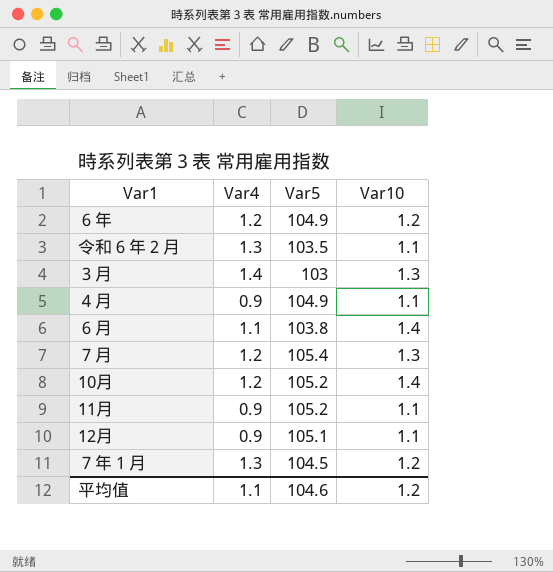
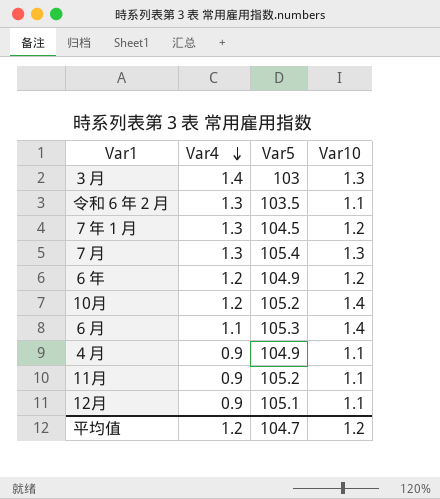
row order: none -> Var4 descending
７月 | Var4: 1.2 -> 1.3
６月 | Var5: 103.8 -> 105.3
平均值 | Var4: 1.1 -> 1.2
平均值 | Var5: 104.6 -> 104.7

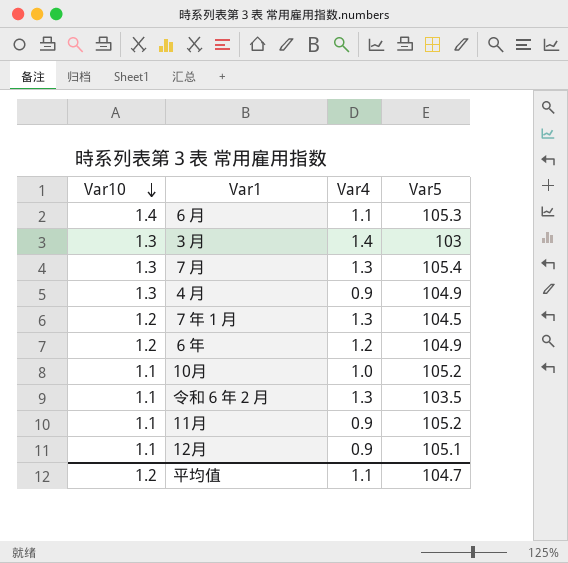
row order: Var4 descending -> Var10 descending
column Var10 | position: 4 -> 1
４月 | Var10: 1.1 -> 1.3
10月 | Var10: 1.4 -> 1.1
10月 | Var4: 1.2 -> 1.0
平均值 | Var4: 1.2 -> 1.1

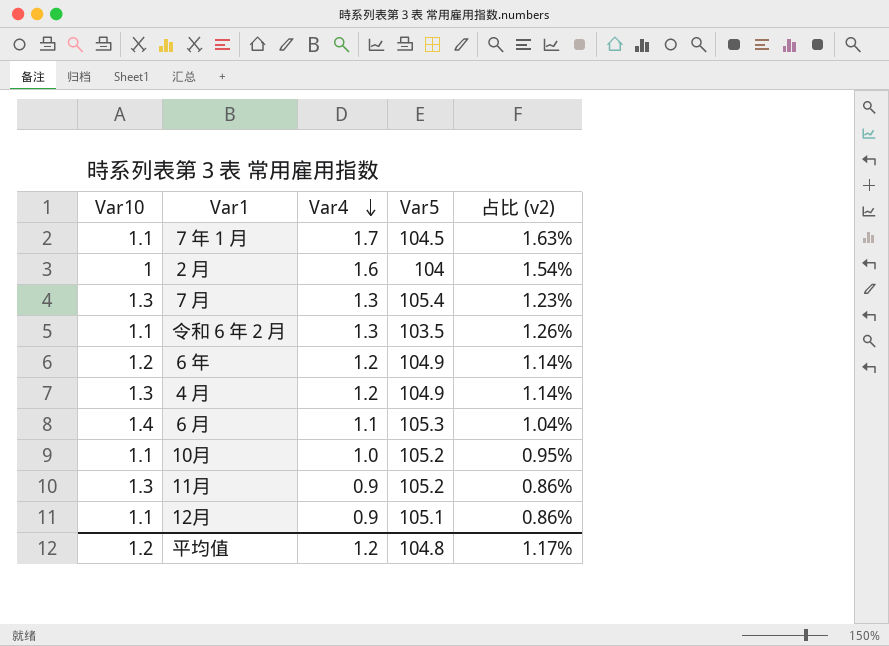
row order: Var10 descending -> Var4 descending
column 占比 (v2) | formula: none -> [Var4] / [Var5]
row ３月: 1.3 | 1.4 | 103 -> none
７年１月 | Var10: 1.2 -> 1.1
７年１月 | Var4: 1.3 -> 1.7
row ２月: none -> 1 | 1.6 | 104 | 1.54%
４月 | Var4: 0.9 -> 1.2
11月 | Var10: 1.1 -> 1.3
平均值 | Var4: 1.1 -> 1.2
平均值 | Var5: 104.7 -> 104.8

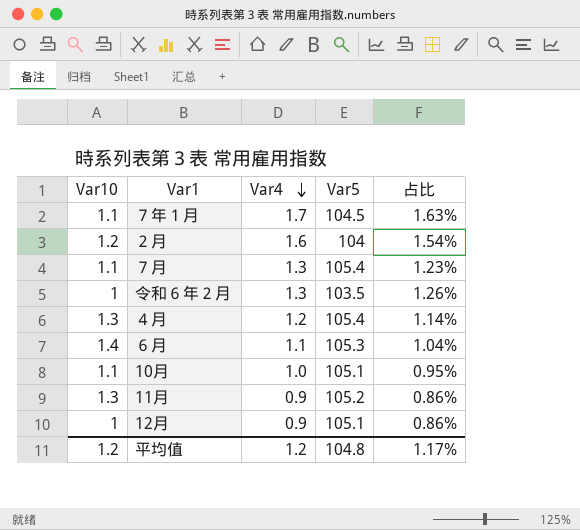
column name: 占比 (v2) -> 占比
row ６年: 1.2 | 1.2 | 104.9 | 1.14% -> none
２月 | Var10: 1 -> 1.2
７月 | Var10: 1.3 -> 1.1
令和６年２月 | Var10: 1.1 -> 1
４月 | Var5: 104.9 -> 105.4
10月 | Var5: 105.2 -> 105.1
12月 | Var10: 1.1 -> 1

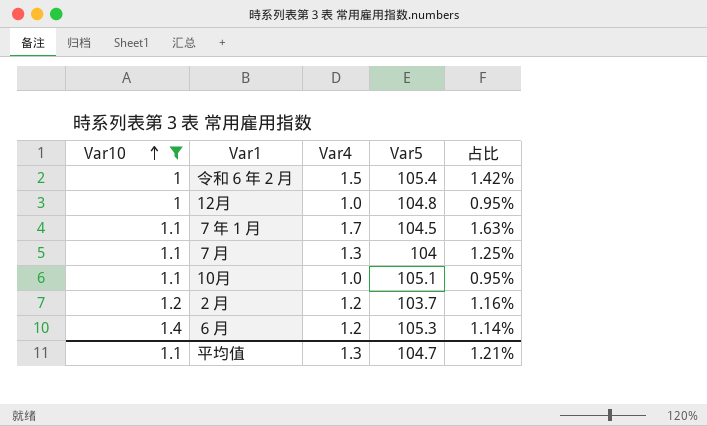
filter: none -> Var10 != 1.3
row order: Var4 descending -> Var10 ascending
令和６年２月 | Var4: 1.3 -> 1.5
令和６年２月 | Var5: 103.5 -> 105.4
令和６年２月 | 占比: 1.26% -> 1.42%
12月 | Var4: 0.9 -> 1.0
12月 | Var5: 105.1 -> 104.8
12月 | 占比: 0.86% -> 0.95%
７月 | Var5: 105.4 -> 104
７月 | 占比: 1.23% -> 1.25%
２月 | Var4: 1.6 -> 1.2
２月 | Var5: 104 -> 103.7
２月 | 占比: 1.54% -> 1.16%
６月 | Var4: 1.1 -> 1.2
６月 | 占比: 1.04% -> 1.14%
平均值 | Var10: 1.2 -> 1.1
平均值 | Var4: 1.2 -> 1.3
平均值 | Var5: 104.8 -> 104.7
平均值 | 占比: 1.17% -> 1.21%

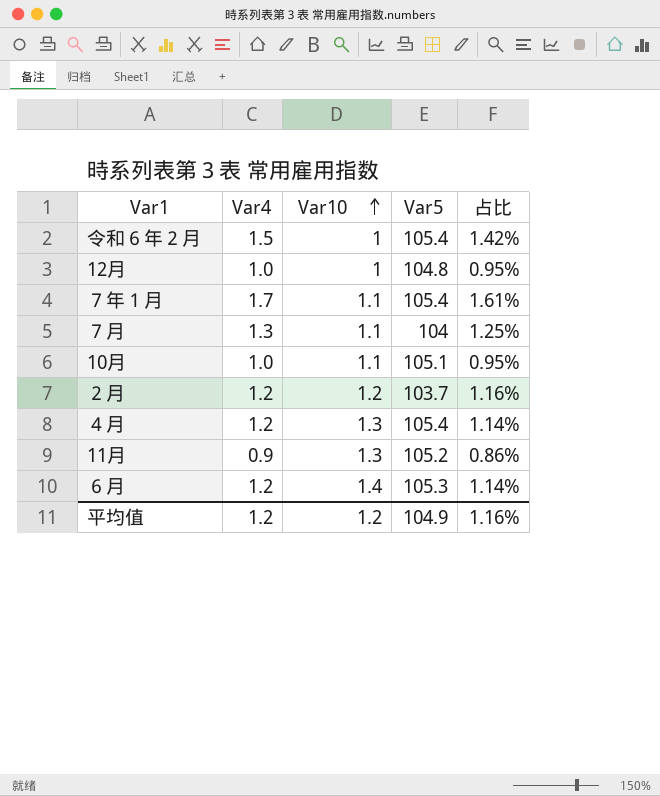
filter: Var10 != 1.3 -> none
column Var10 | position: 1 -> 3
７年１月 | Var5: 104.5 -> 105.4
７年１月 | 占比: 1.63% -> 1.61%
平均值 | Var4: 1.3 -> 1.2
平均值 | Var10: 1.1 -> 1.2
平均值 | Var5: 104.7 -> 104.9
平均值 | 占比: 1.21% -> 1.16%

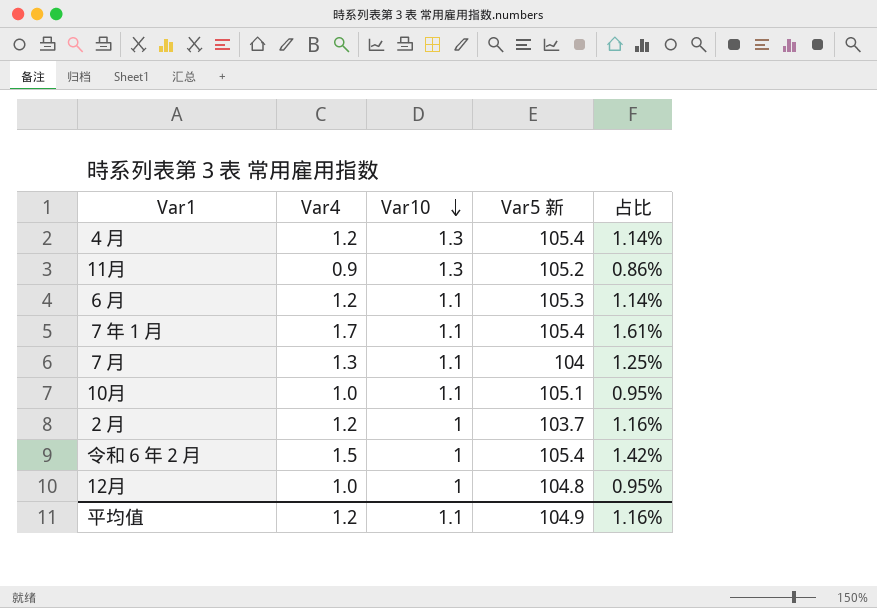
row order: Var10 ascending -> Var10 descending
column name: Var5 -> Var5 新
６月 | Var10: 1.4 -> 1.1
２月 | Var10: 1.2 -> 1
平均值 | Var10: 1.2 -> 1.1

